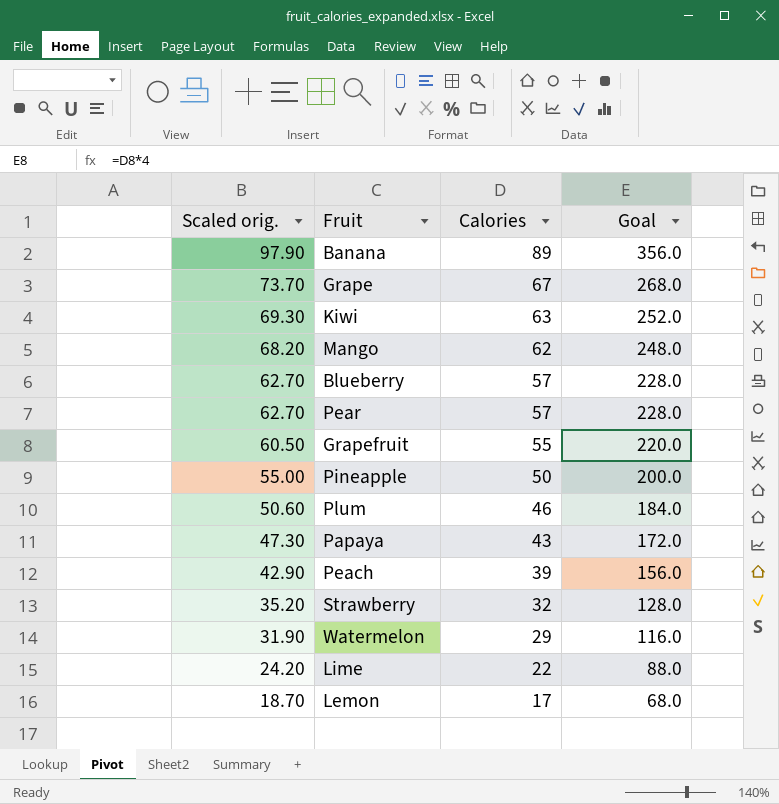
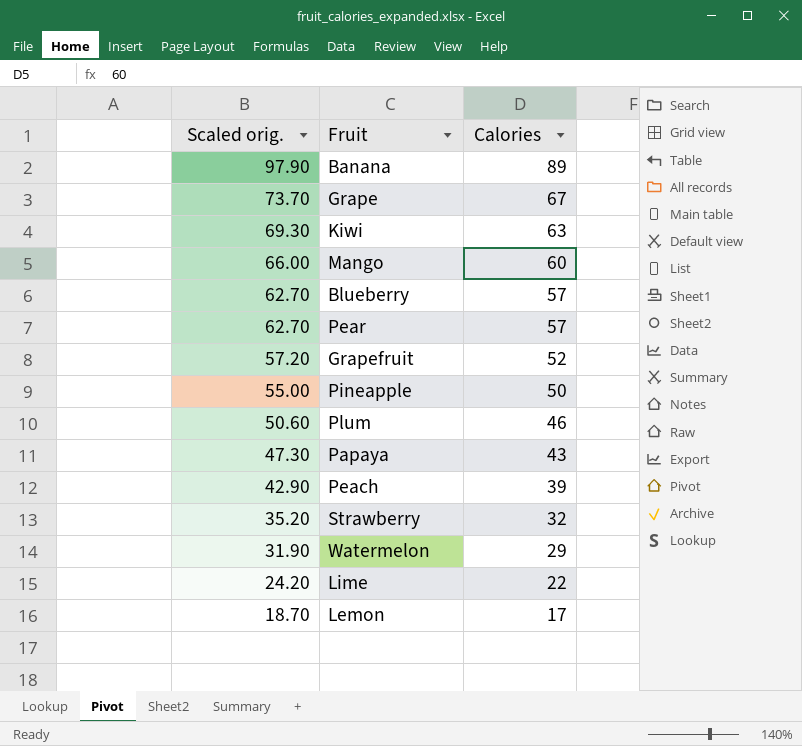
column Goal | formula: [Calories] * 4 -> none
Mango | Scaled orig.: 68.20 -> 66.00
Mango | Calories: 62 -> 60
Grapefruit | Scaled orig.: 60.50 -> 57.20
Grapefruit | Calories: 55 -> 52

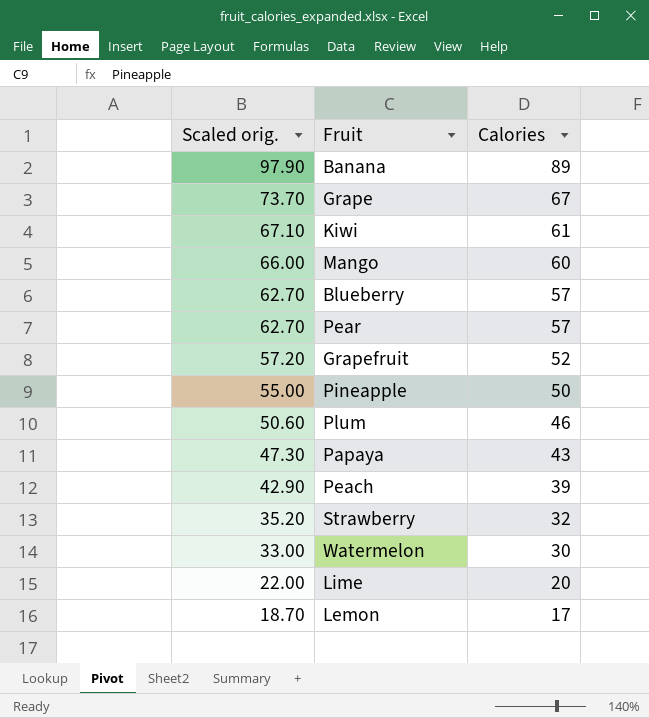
Kiwi | Scaled orig.: 69.30 -> 67.10
Kiwi | Calories: 63 -> 61
Watermelon | Scaled orig.: 31.90 -> 33.00
Watermelon | Calories: 29 -> 30
Lime | Scaled orig.: 24.20 -> 22.00
Lime | Calories: 22 -> 20

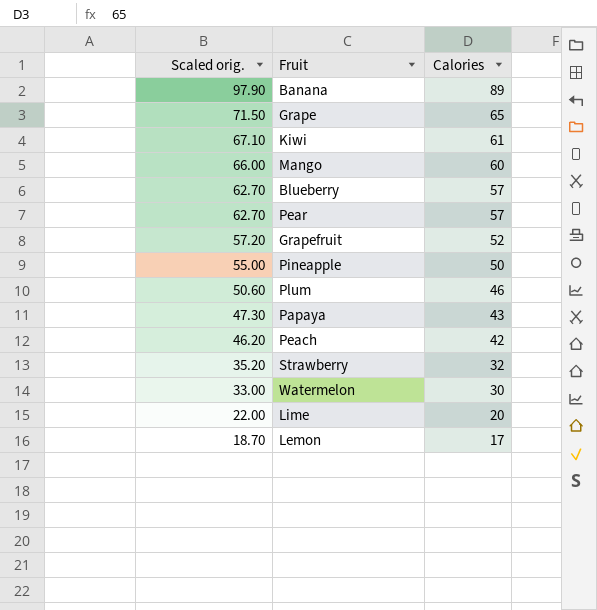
Grape | Scaled orig.: 73.70 -> 71.50
Grape | Calories: 67 -> 65
Peach | Scaled orig.: 42.90 -> 46.20
Peach | Calories: 39 -> 42

